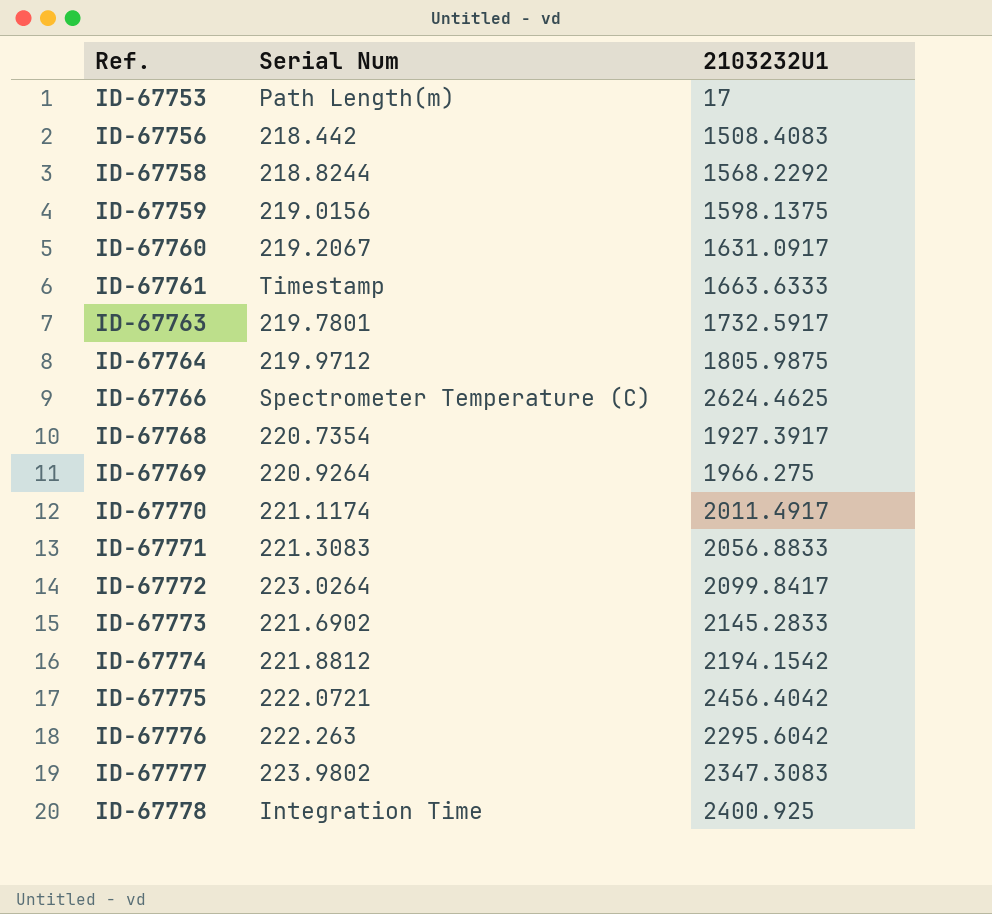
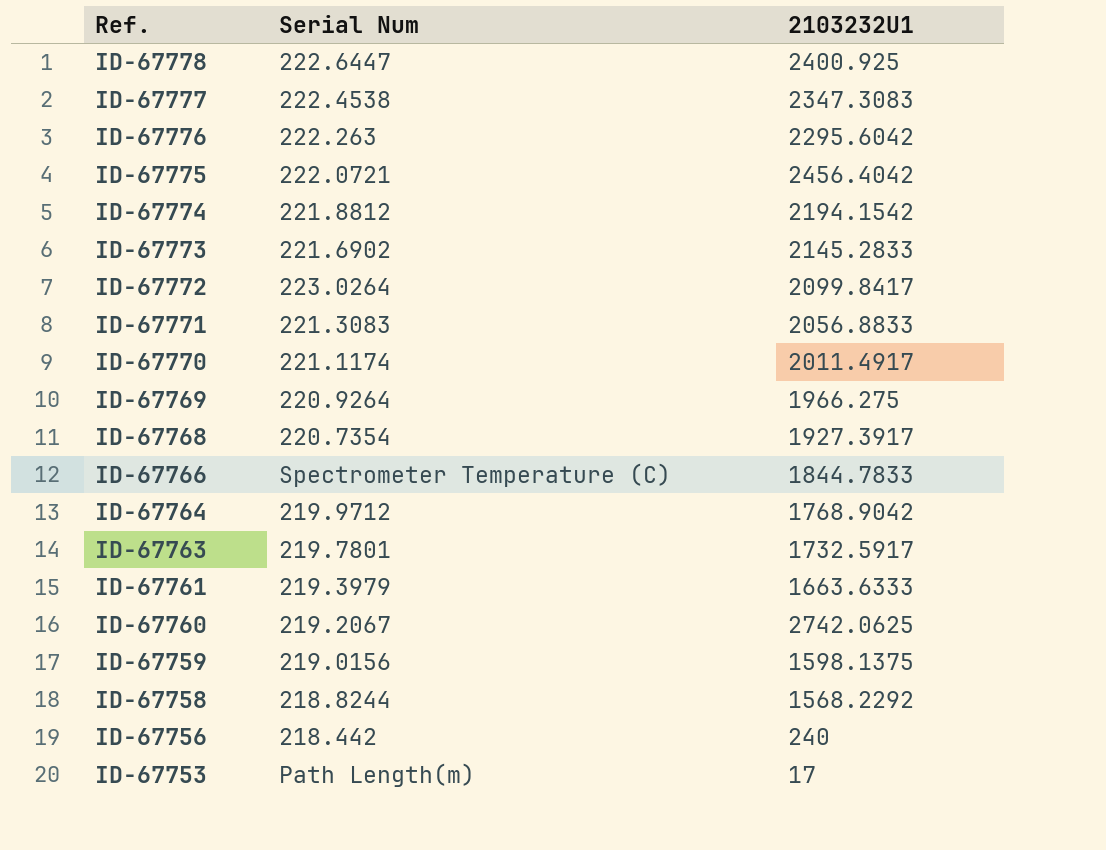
row order: Ref. ascending -> Ref. descending
ID-67778 | Serial Num: Integration Time -> 222.6447
ID-67777 | Serial Num: 223.9802 -> 222.4538
ID-67766 | 2103232U1: 2624.4625 -> 1844.7833
ID-67764 | 2103232U1: 1805.9875 -> 1768.9042
ID-67761 | Serial Num: Timestamp -> 219.3979
ID-67760 | 2103232U1: 1631.0917 -> 2742.0625
ID-67756 | 2103232U1: 1508.4083 -> 240

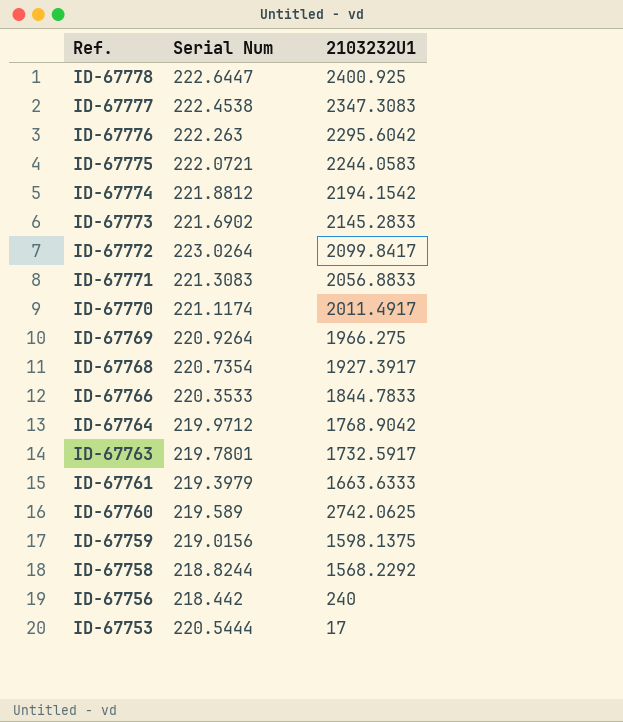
ID-67775 | 2103232U1: 2456.4042 -> 2244.0583
ID-67766 | Serial Num: Spectrometer Temperature (C) -> 220.3533
ID-67760 | Serial Num: 219.2067 -> 219.589
ID-67753 | Serial Num: Path Length(m) -> 220.5444

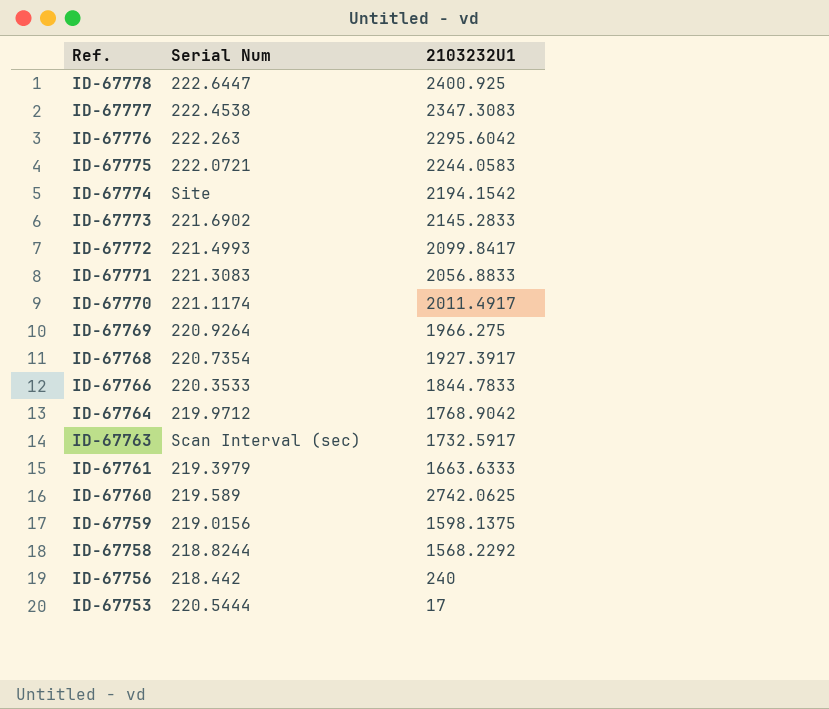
ID-67774 | Serial Num: 221.8812 -> Site
ID-67772 | Serial Num: 223.0264 -> 221.4993
ID-67763 | Serial Num: 219.7801 -> Scan Interval (sec)

